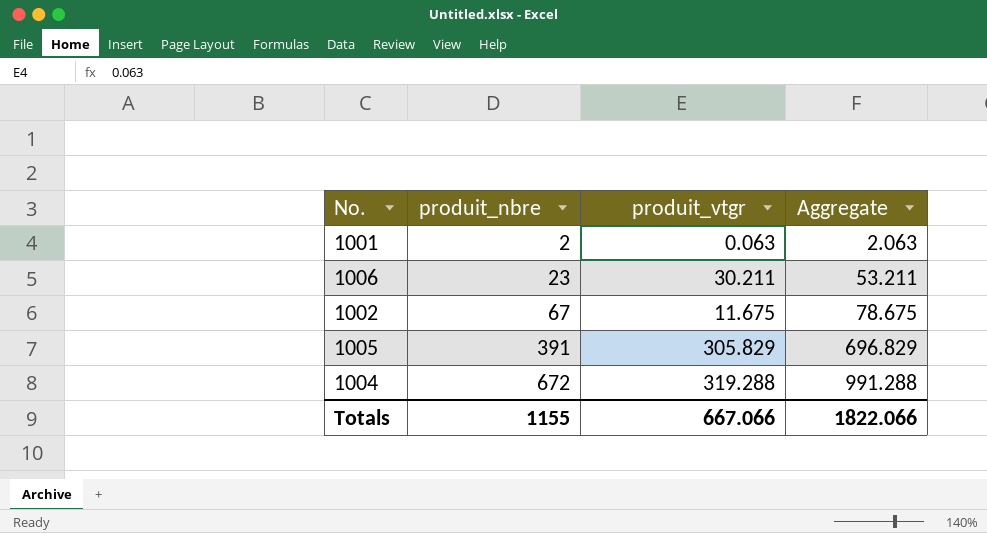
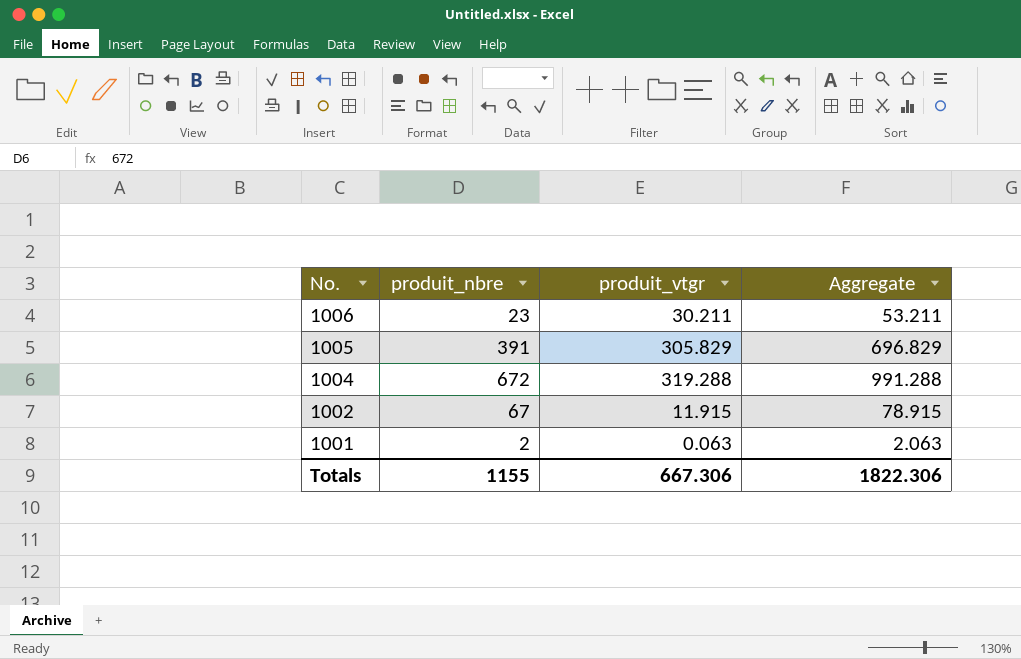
row order: produit_nbre ascending -> No. descending
1002 | produit_vtgr: 11.675 -> 11.915
1002 | Aggregate: 78.675 -> 78.915
Totals | produit_vtgr: 667.066 -> 667.306
Totals | Aggregate: 1822.066 -> 1822.306

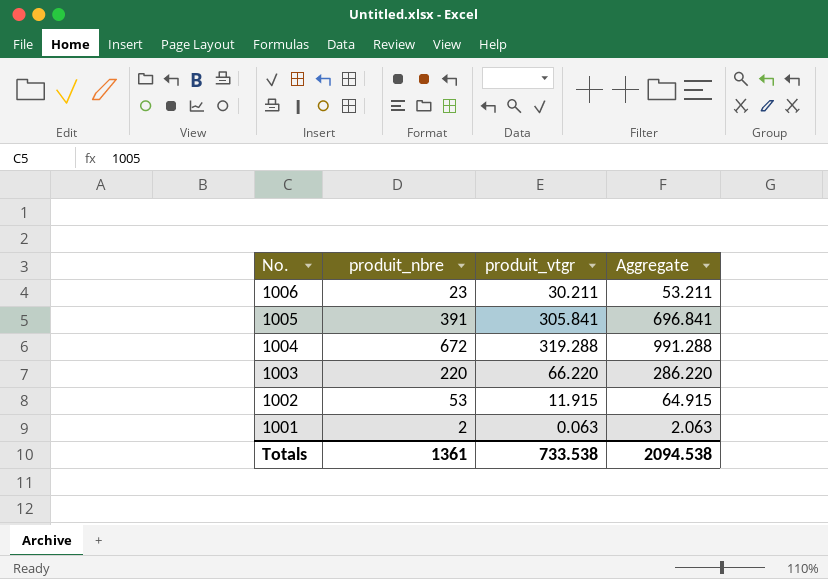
1005 | produit_vtgr: 305.829 -> 305.841
1005 | Aggregate: 696.829 -> 696.841
row 1003: none -> 220 | 66.220 | 286.220
1002 | produit_nbre: 67 -> 53
1002 | Aggregate: 78.915 -> 64.915
Totals | produit_nbre: 1155 -> 1361
Totals | produit_vtgr: 667.306 -> 733.538
Totals | Aggregate: 1822.306 -> 2094.538

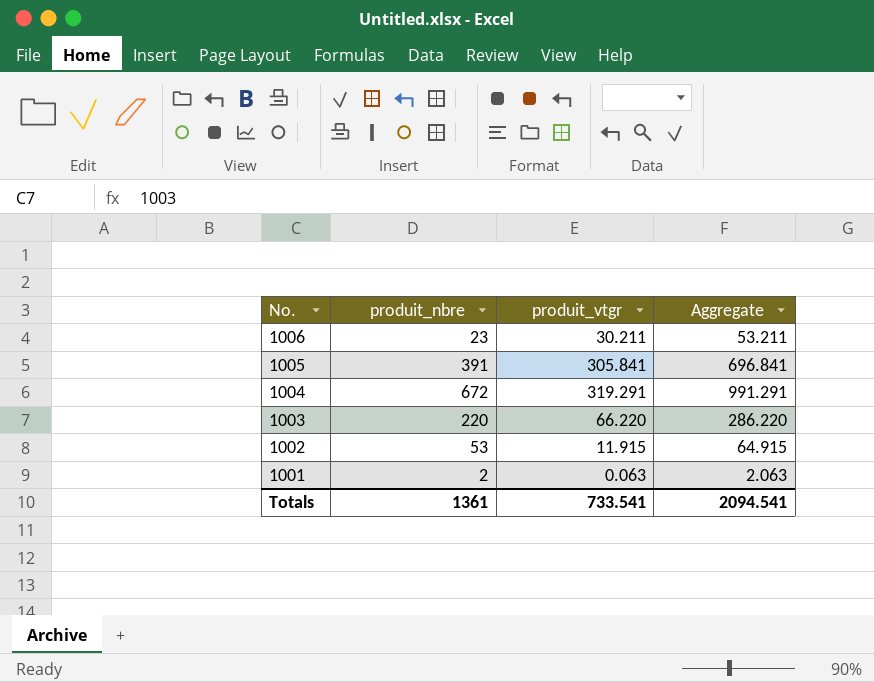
1004 | produit_vtgr: 319.288 -> 319.291
1004 | Aggregate: 991.288 -> 991.291
Totals | produit_vtgr: 733.538 -> 733.541
Totals | Aggregate: 2094.538 -> 2094.541

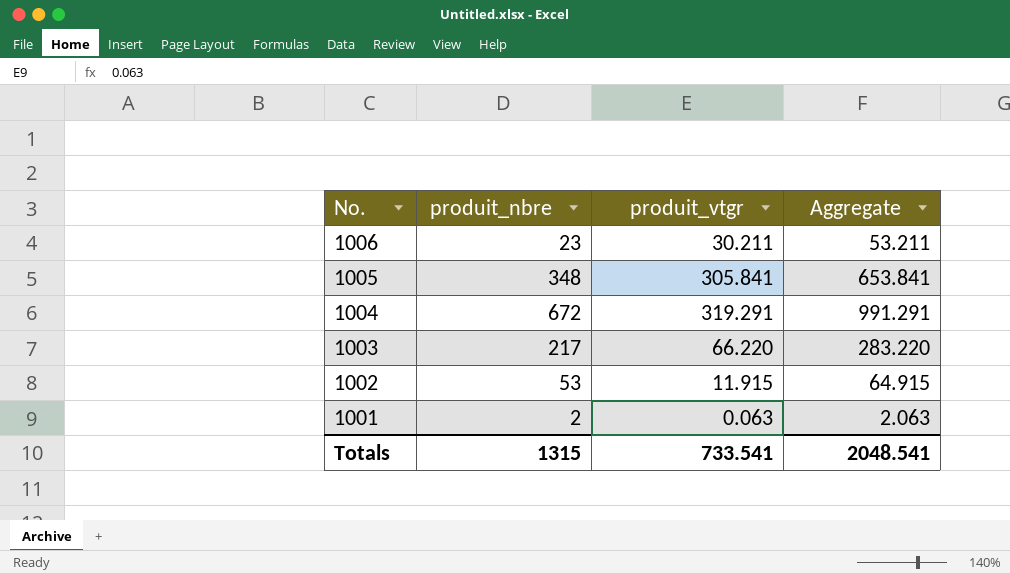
1005 | produit_nbre: 391 -> 348
1005 | Aggregate: 696.841 -> 653.841
1003 | produit_nbre: 220 -> 217
1003 | Aggregate: 286.220 -> 283.220
Totals | produit_nbre: 1361 -> 1315
Totals | Aggregate: 2094.541 -> 2048.541

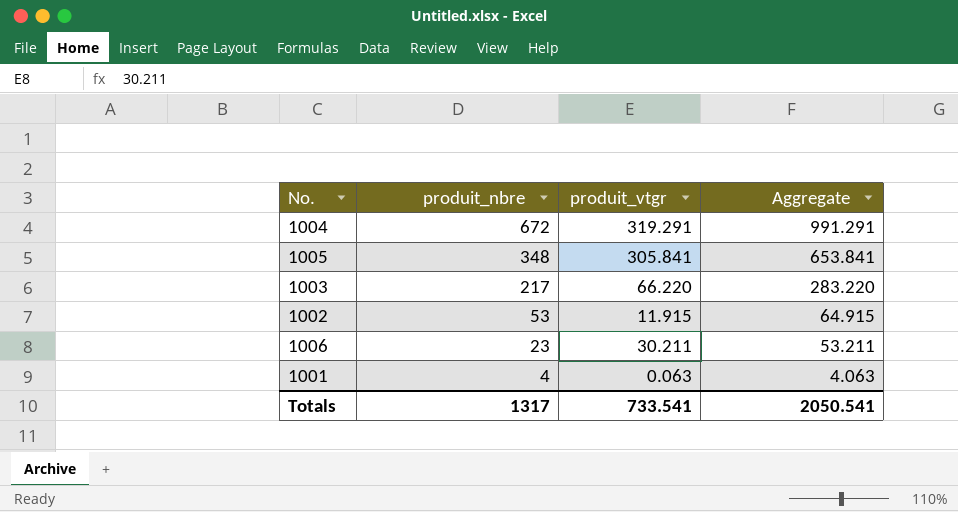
row order: No. descending -> produit_nbre descending
1001 | produit_nbre: 2 -> 4
1001 | Aggregate: 2.063 -> 4.063
Totals | produit_nbre: 1315 -> 1317
Totals | Aggregate: 2048.541 -> 2050.541

